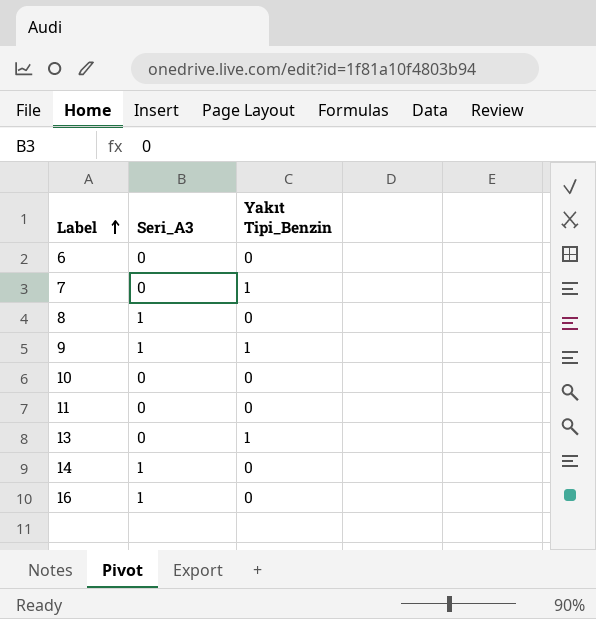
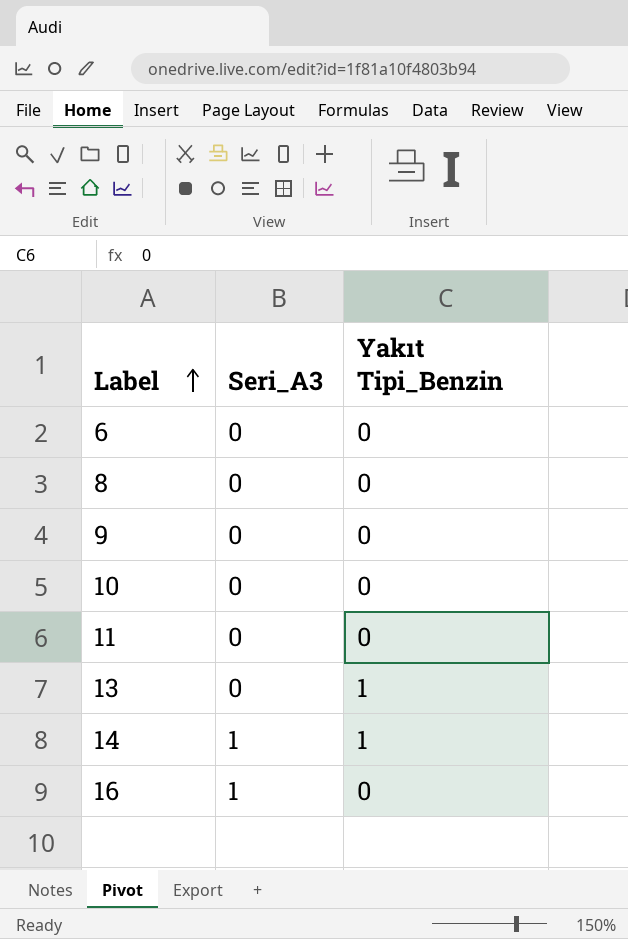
row 7: 0 | 1 -> none
8 | Seri_A3: 1 -> 0
9 | Seri_A3: 1 -> 0
9 | Yakıt Tipi_Benzin: 1 -> 0
14 | Yakıt Tipi_Benzin: 0 -> 1

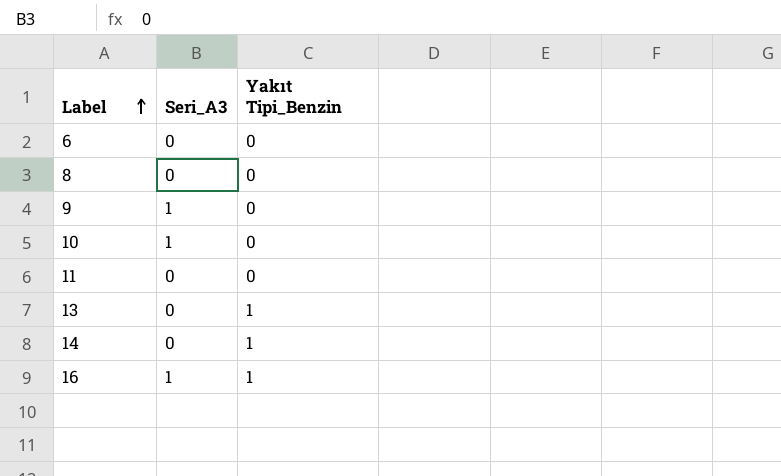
9 | Seri_A3: 0 -> 1
10 | Seri_A3: 0 -> 1
14 | Seri_A3: 1 -> 0
16 | Yakıt Tipi_Benzin: 0 -> 1

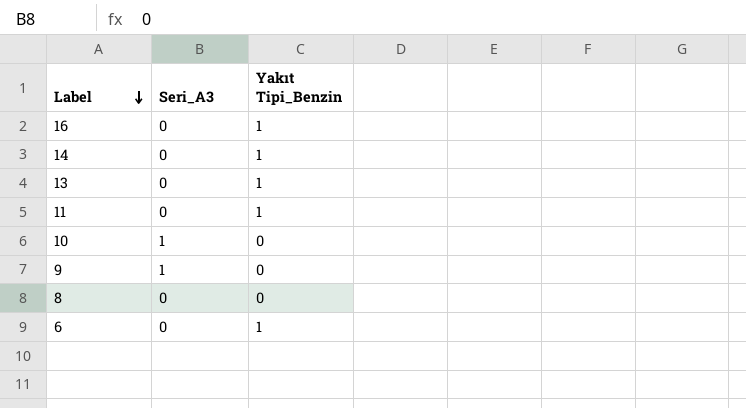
row order: Label ascending -> Label descending
16 | Seri_A3: 1 -> 0
11 | Yakıt Tipi_Benzin: 0 -> 1
6 | Yakıt Tipi_Benzin: 0 -> 1

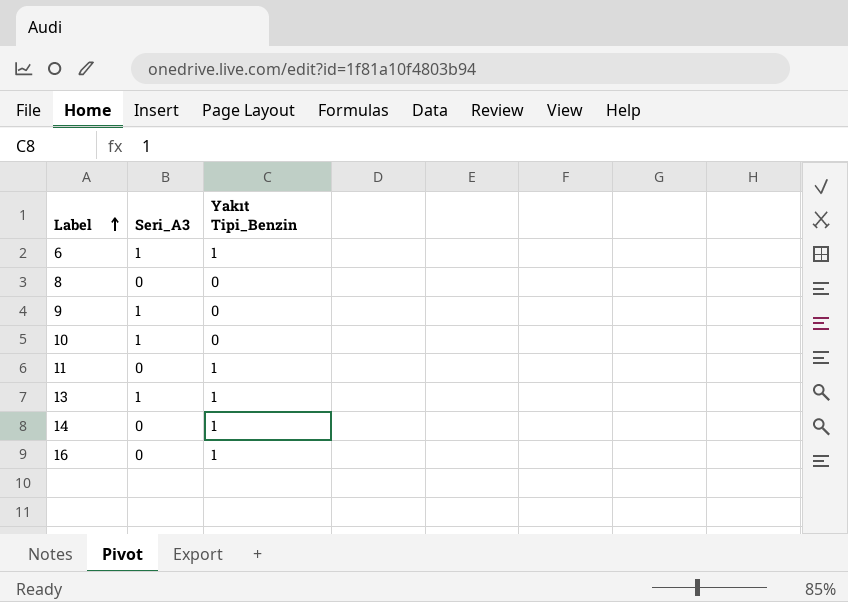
row order: Label descending -> Label ascending
6 | Seri_A3: 0 -> 1
13 | Seri_A3: 0 -> 1

